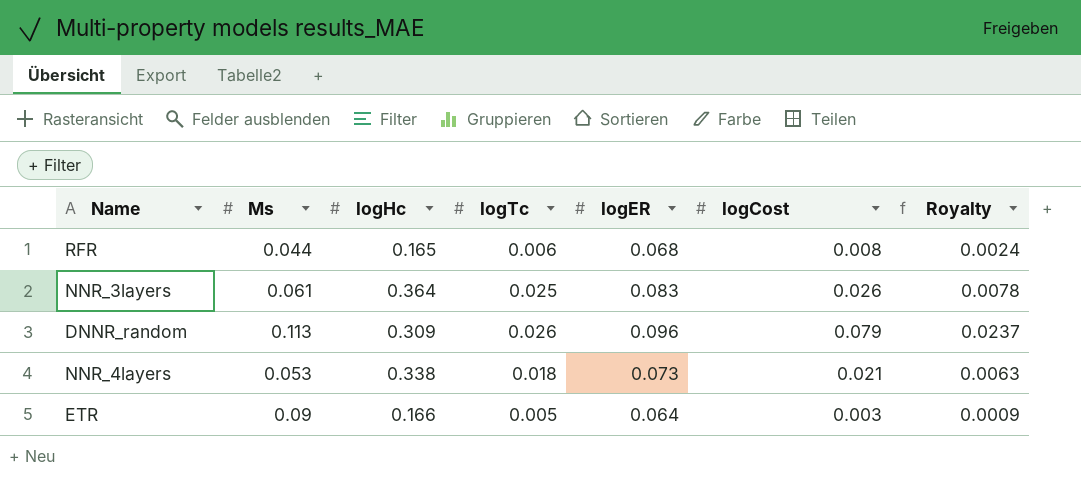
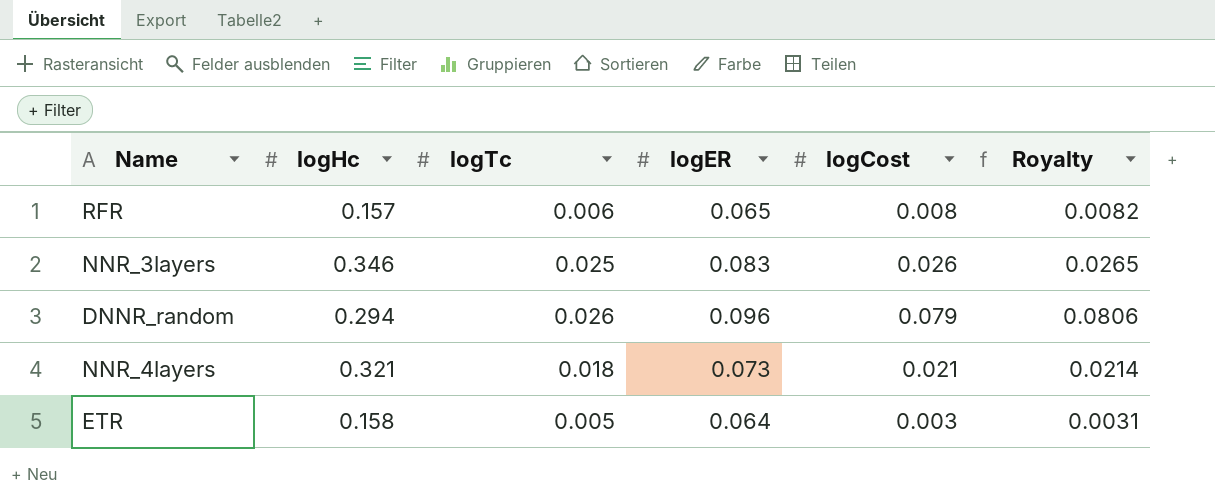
column Ms | position: 2 -> none
column Royalty | formula: [logCost] * 0.3 -> [logCost] * 1.02
RFR | logHc: 0.165 -> 0.157
RFR | logER: 0.068 -> 0.065
NNR_3layers | logHc: 0.364 -> 0.346
DNNR_random | logHc: 0.309 -> 0.294
NNR_4layers | logHc: 0.338 -> 0.321
ETR | logHc: 0.166 -> 0.158

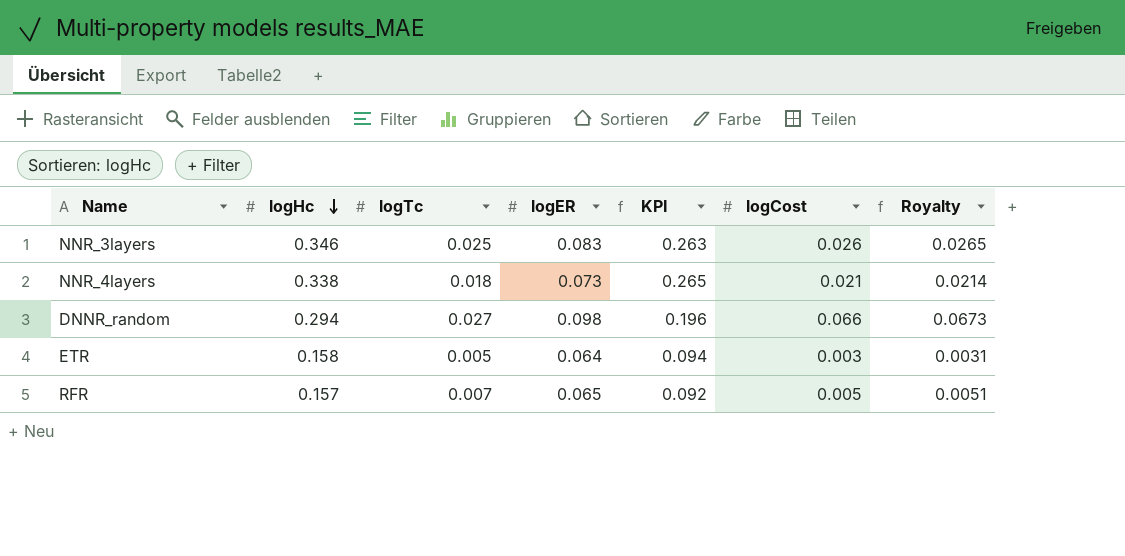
row order: none -> logHc descending
column KPI | formula: none -> [logHc] - [logER]
NNR_4layers | logHc: 0.321 -> 0.338
DNNR_random | logTc: 0.026 -> 0.027
DNNR_random | logER: 0.096 -> 0.098
DNNR_random | logCost: 0.079 -> 0.066
DNNR_random | Royalty: 0.0806 -> 0.0673
RFR | logTc: 0.006 -> 0.007
RFR | logCost: 0.008 -> 0.005
RFR | Royalty: 0.0082 -> 0.0051

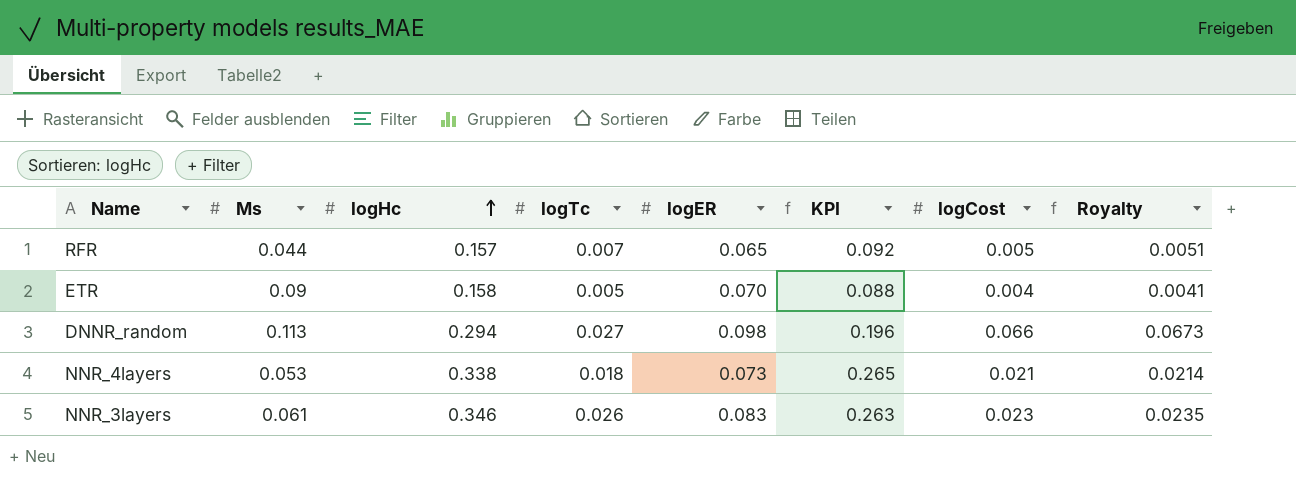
row order: logHc descending -> logHc ascending
column Ms | position: none -> 2
ETR | logER: 0.064 -> 0.070
ETR | KPI: 0.094 -> 0.088
ETR | logCost: 0.003 -> 0.004
ETR | Royalty: 0.0031 -> 0.0041
NNR_3layers | logTc: 0.025 -> 0.026
NNR_3layers | logCost: 0.026 -> 0.023
NNR_3layers | Royalty: 0.0265 -> 0.0235

